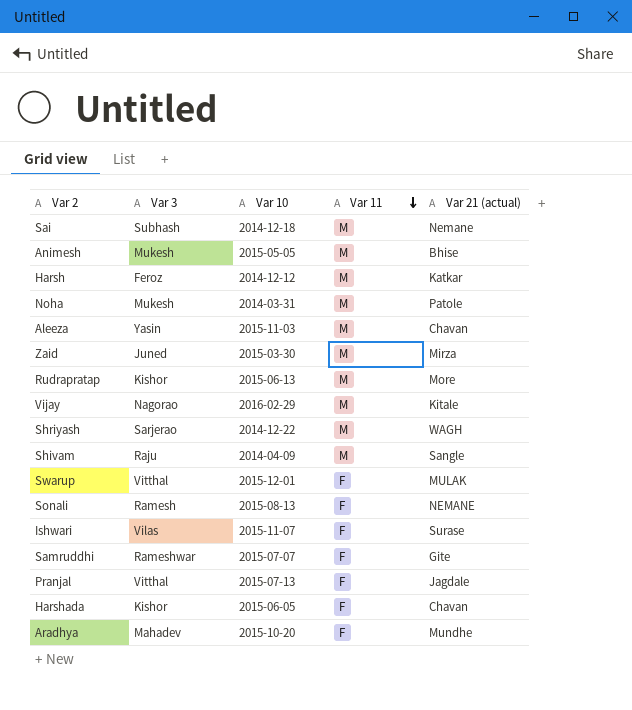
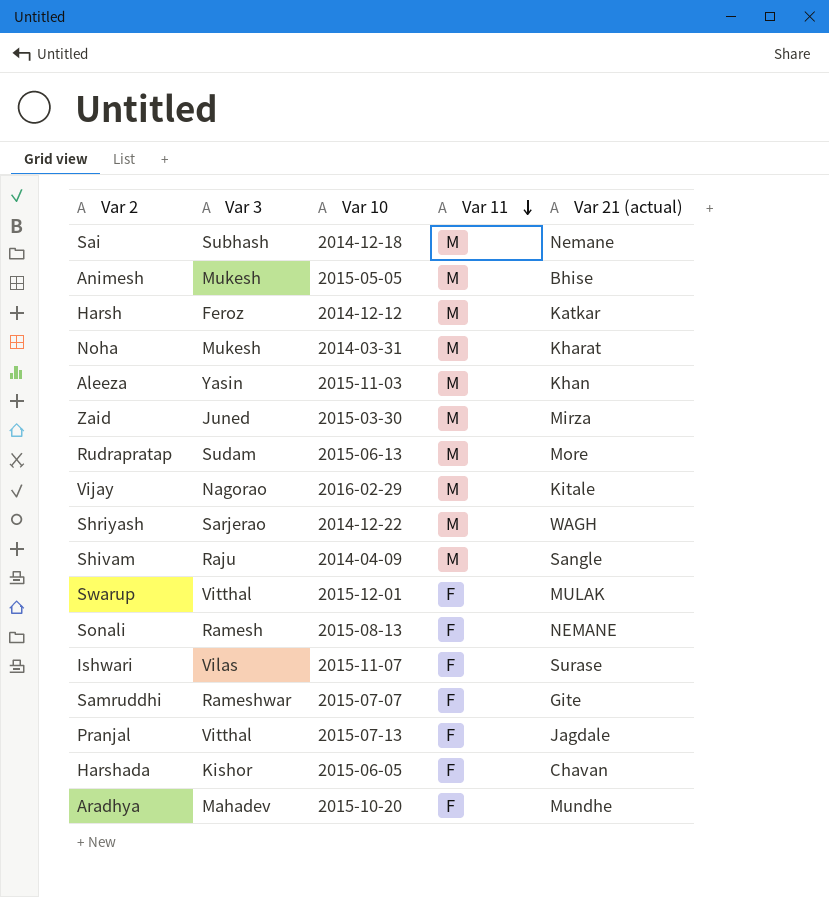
Noha | Var 21 (actual): Patole -> Kharat
Aleeza | Var 21 (actual): Chavan -> Khan
Rudrapratap | Var 3: Kishor -> Sudam

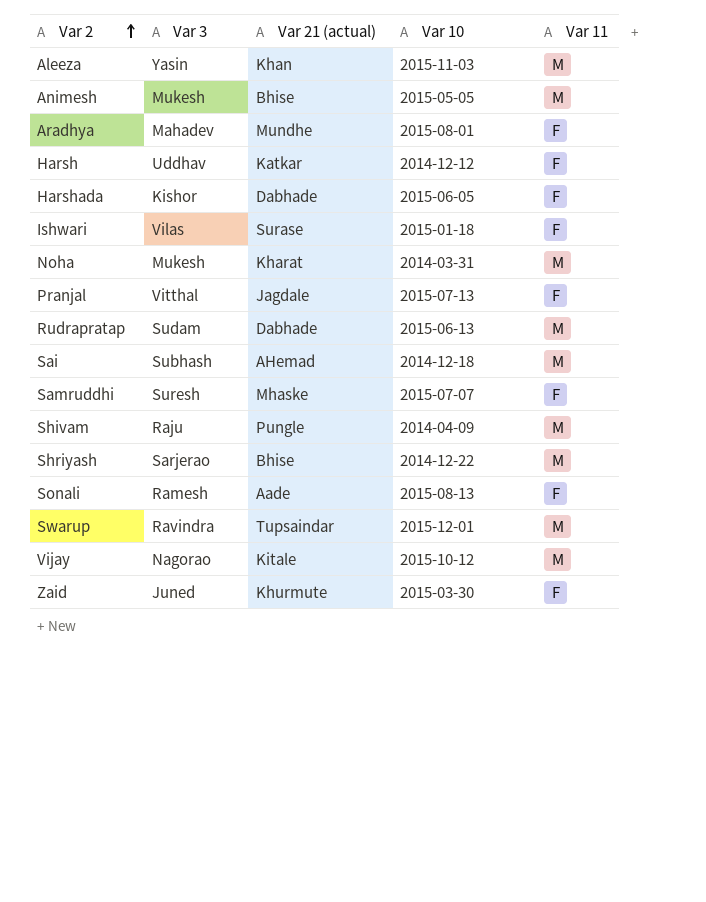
row order: Var 11 descending -> Var 2 ascending
column Var 21 (actual) | position: 5 -> 3
Aradhya | Var 10: 2015-10-20 -> 2015-08-01
Harsh | Var 3: Feroz -> Uddhav
Harsh | Var 11: M -> F
Harshada | Var 21 (actual): Chavan -> Dabhade
Ishwari | Var 10: 2015-11-07 -> 2015-01-18
Rudrapratap | Var 21 (actual): More -> Dabhade
Sai | Var 21 (actual): Nemane -> AHemad
Samruddhi | Var 3: Rameshwar -> Suresh
Samruddhi | Var 21 (actual): Gite -> Mhaske
Shivam | Var 21 (actual): Sangle -> Pungle
Shriyash | Var 21 (actual): WAGH -> Bhise
Sonali | Var 21 (actual): NEMANE -> Aade
Swarup | Var 3: Vitthal -> Ravindra
Swarup | Var 21 (actual): MULAK -> Tupsaindar
Swarup | Var 11: F -> M
Vijay | Var 10: 2016-02-29 -> 2015-10-12
Zaid | Var 21 (actual): Mirza -> Khurmute
Zaid | Var 11: M -> F

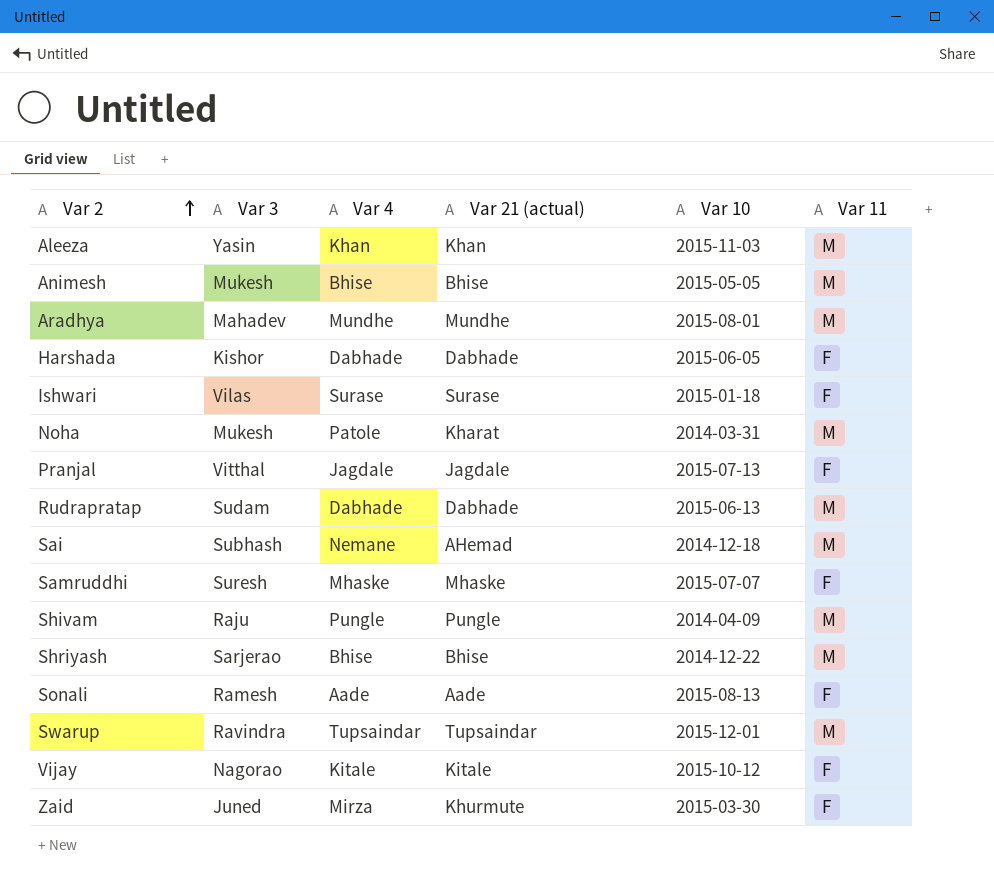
column Var 4 | position: none -> 3
row Harsh: Uddhav | Katkar | 2014-12-12 | F -> none
Aradhya | Var 11: F -> M
Vijay | Var 11: M -> F

